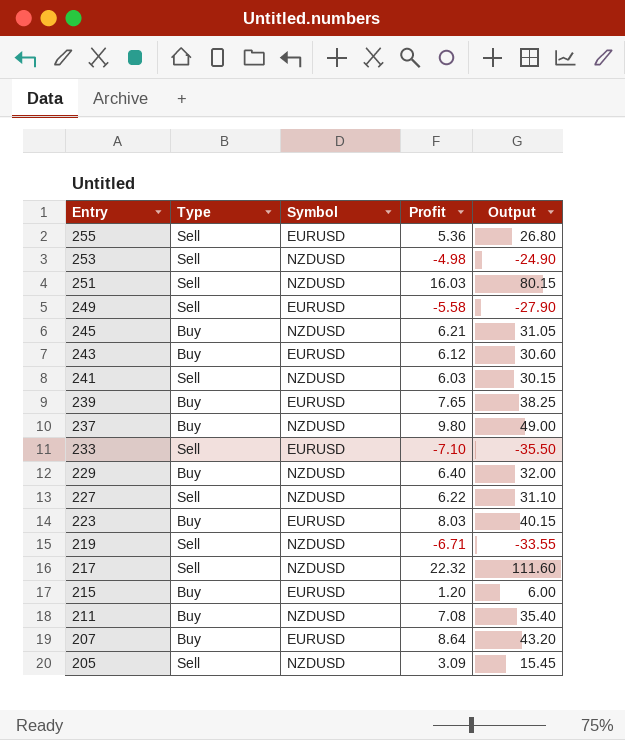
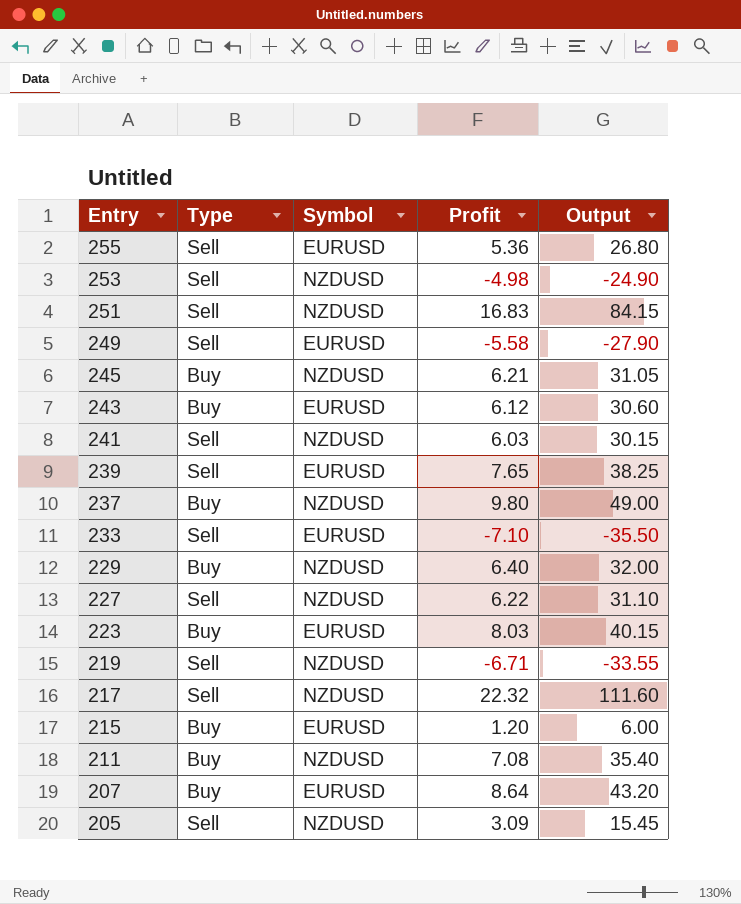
251 | Profit: 16.03 -> 16.83
251 | Output: 80.15 -> 84.15
239 | Type: Buy -> Sell

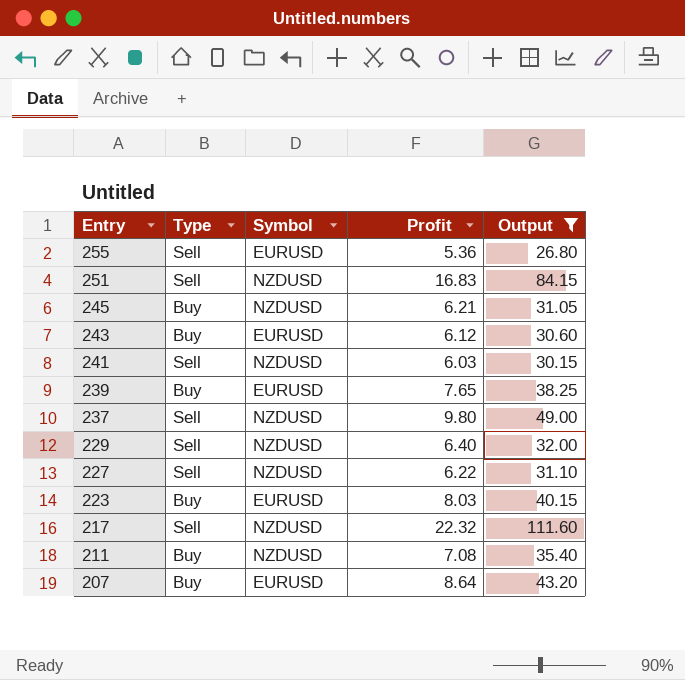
filter: none -> Output >= 26.80
239 | Type: Sell -> Buy
237 | Type: Buy -> Sell
229 | Type: Buy -> Sell

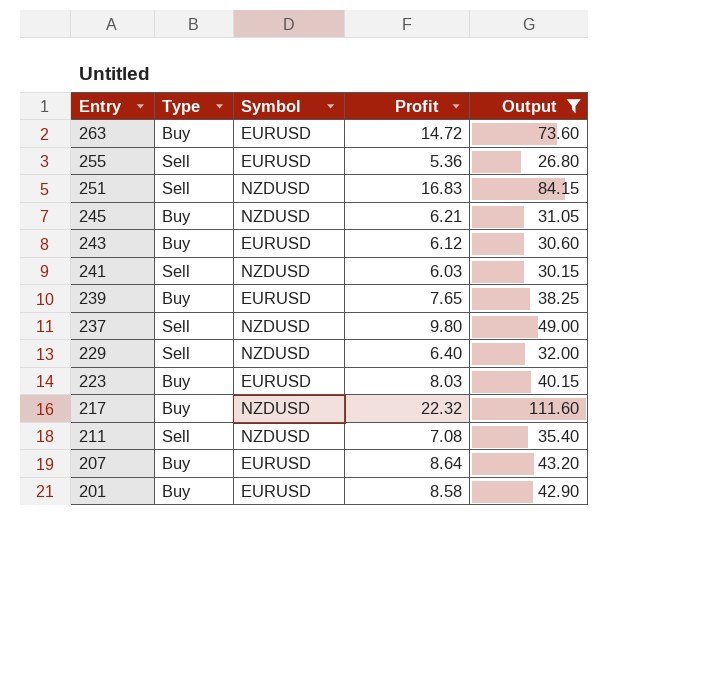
row 227: Sell | NZDUSD | 6.22 | 31.10 -> none
row 263: none -> Buy | EURUSD | 14.72 | 73.60
217 | Type: Sell -> Buy
211 | Type: Buy -> Sell
row 201: none -> Buy | EURUSD | 8.58 | 42.90

